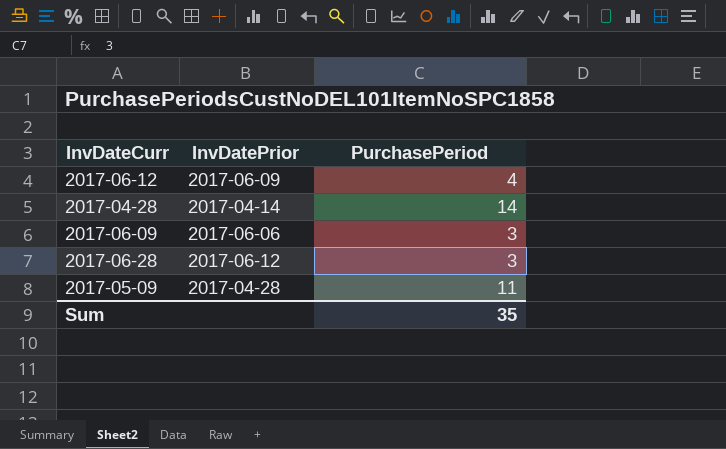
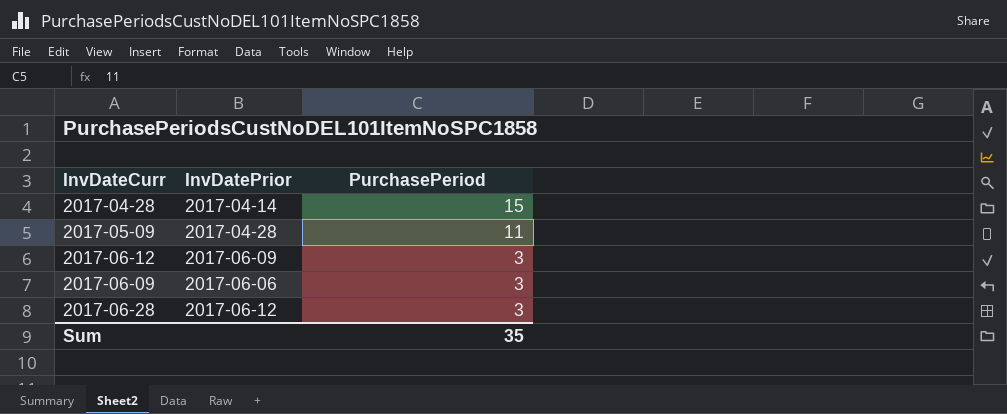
row order: none -> PurchasePeriod descending
2017-04-28 | PurchasePeriod: 14 -> 15
2017-06-12 | PurchasePeriod: 4 -> 3

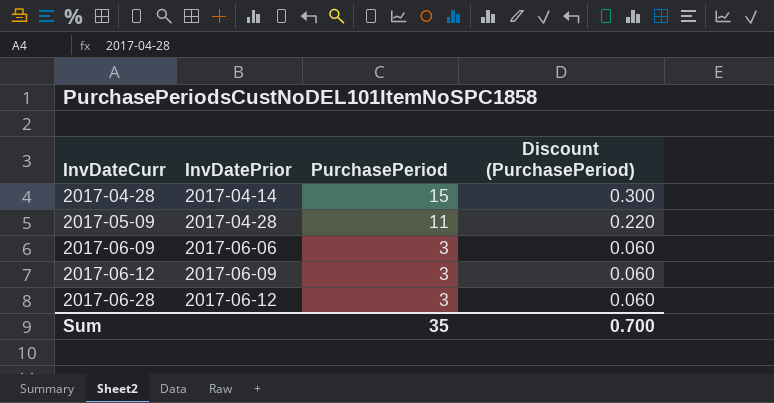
row order: PurchasePeriod descending -> InvDateCurr ascending
column Discount (PurchasePeriod) | formula: none -> [PurchasePeriod] * 0.02

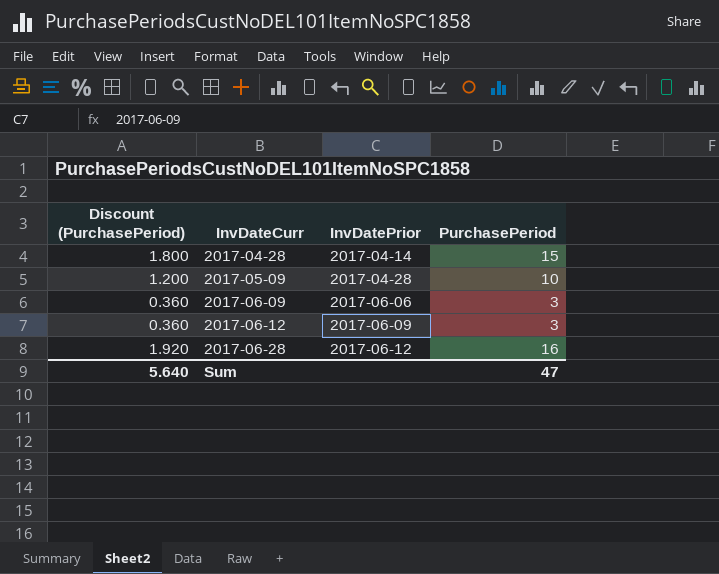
column Discount (PurchasePeriod) | formula: [PurchasePeriod] * 0.02 -> [PurchasePeriod] * 0.12
column Discount (PurchasePeriod) | position: 4 -> 1
2017-05-09 | PurchasePeriod: 11 -> 10
2017-06-28 | PurchasePeriod: 3 -> 16
Sum | Discount (PurchasePeriod): 0.700 -> 5.640
Sum | PurchasePeriod: 35 -> 47

